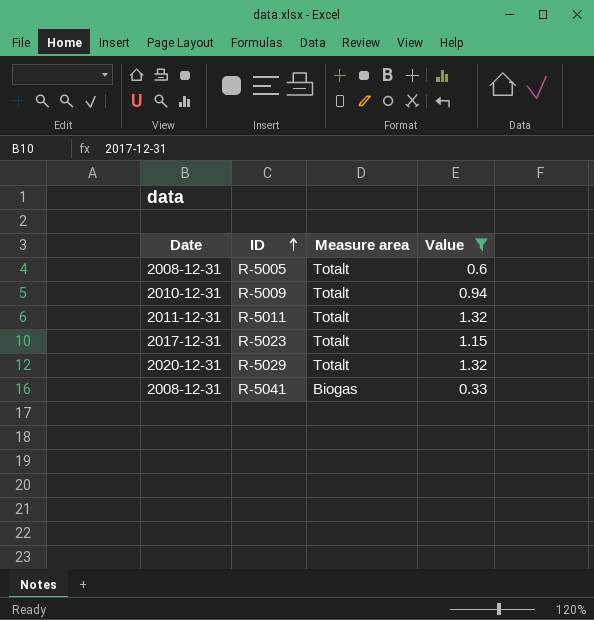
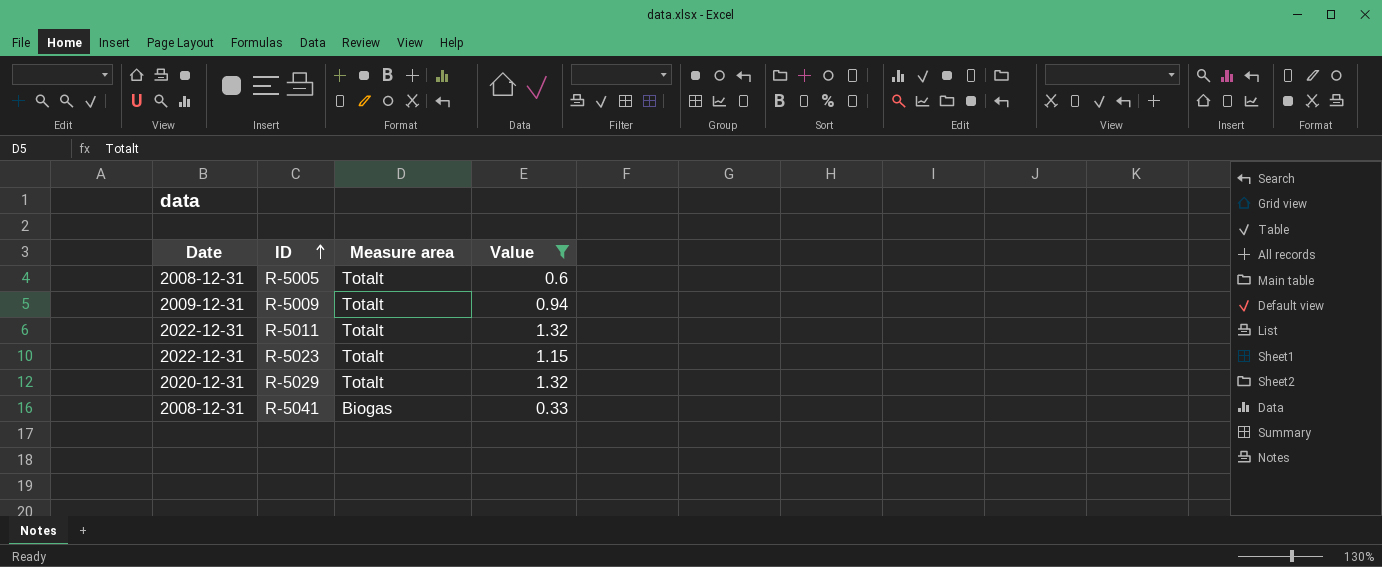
R-5009 | Date: 2010-12-31 -> 2009-12-31
R-5011 | Date: 2011-12-31 -> 2022-12-31
R-5023 | Date: 2017-12-31 -> 2022-12-31

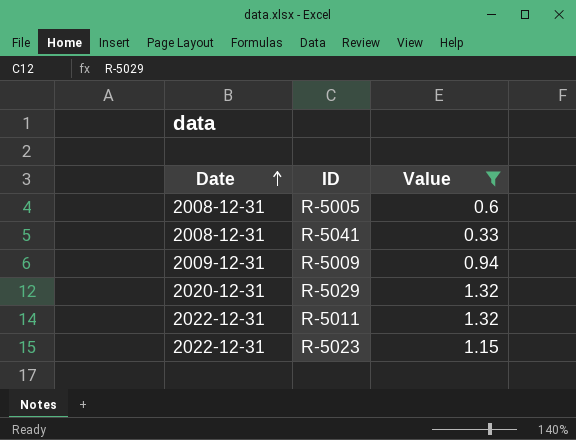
row order: ID ascending -> Date ascending
column Measure area | position: 3 -> none

